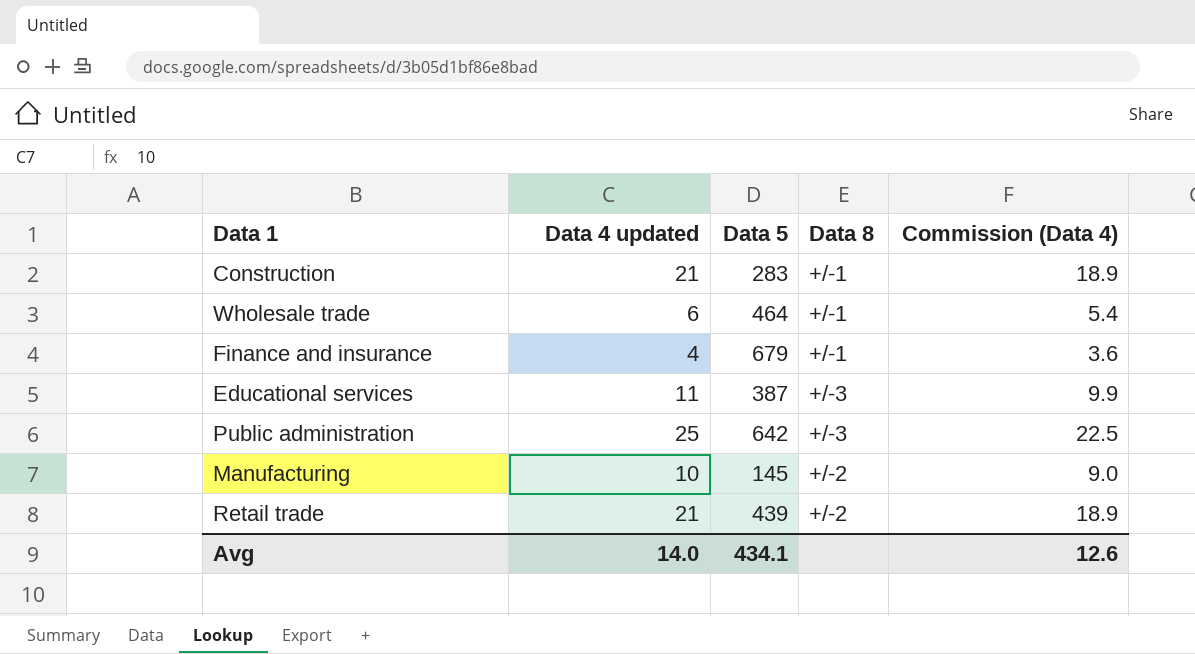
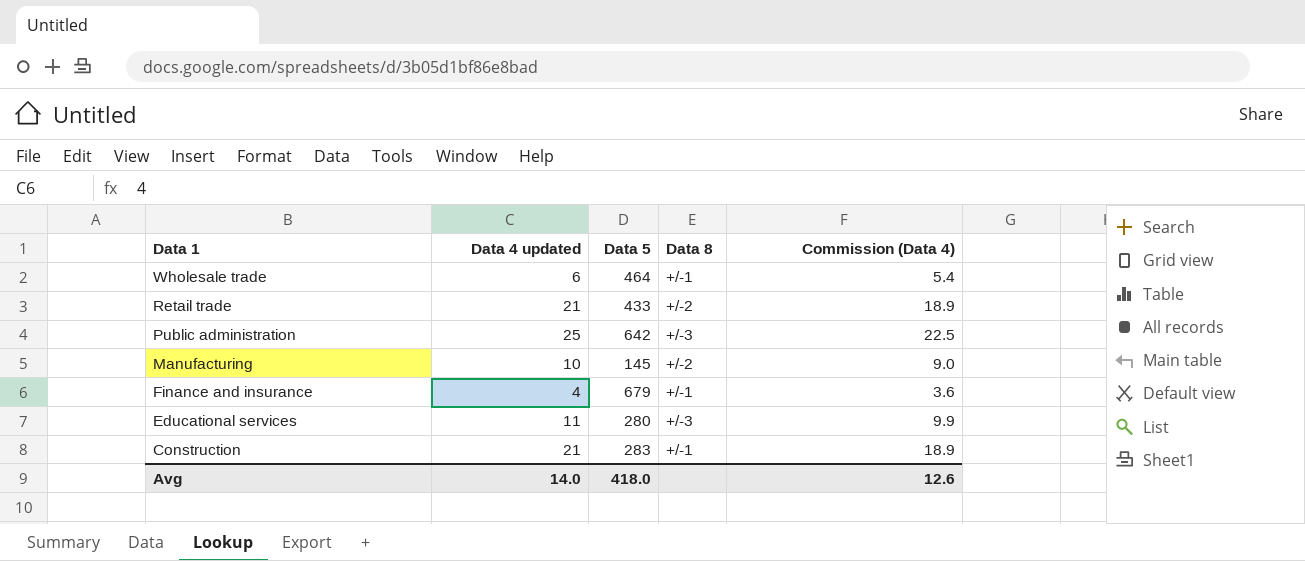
row order: none -> Data 1 descending
Retail trade | Data 5: 439 -> 433
Educational services | Data 5: 387 -> 280
Avg | Data 5: 434.1 -> 418.0

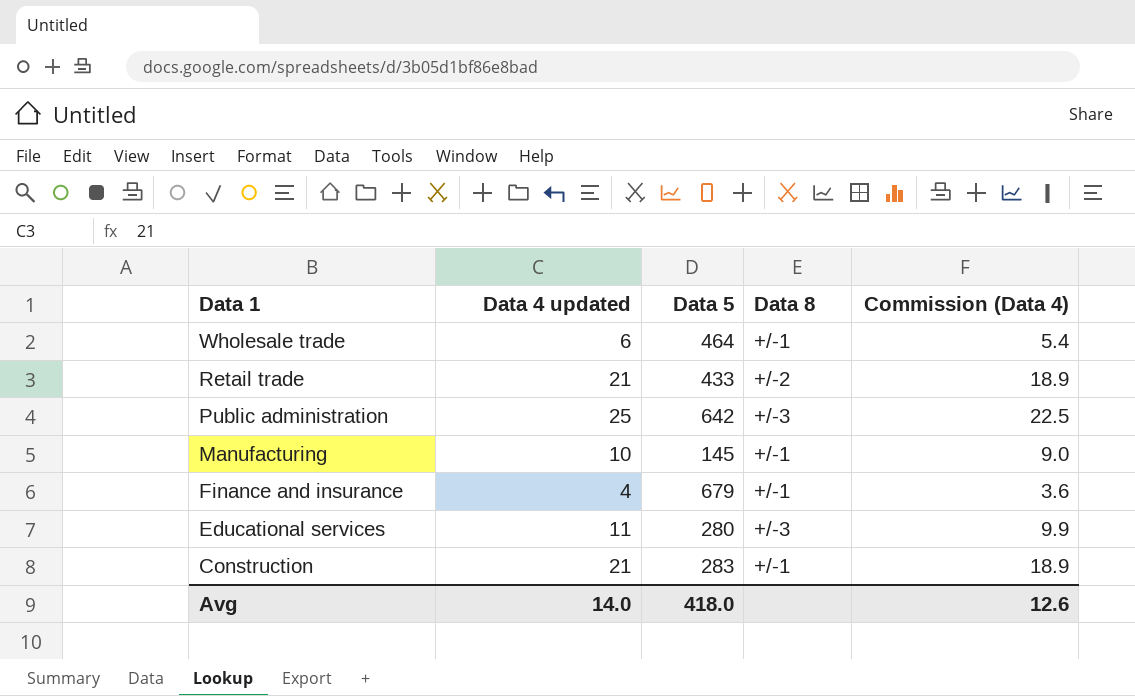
Manufacturing | Data 8: +/-2 -> +/-1

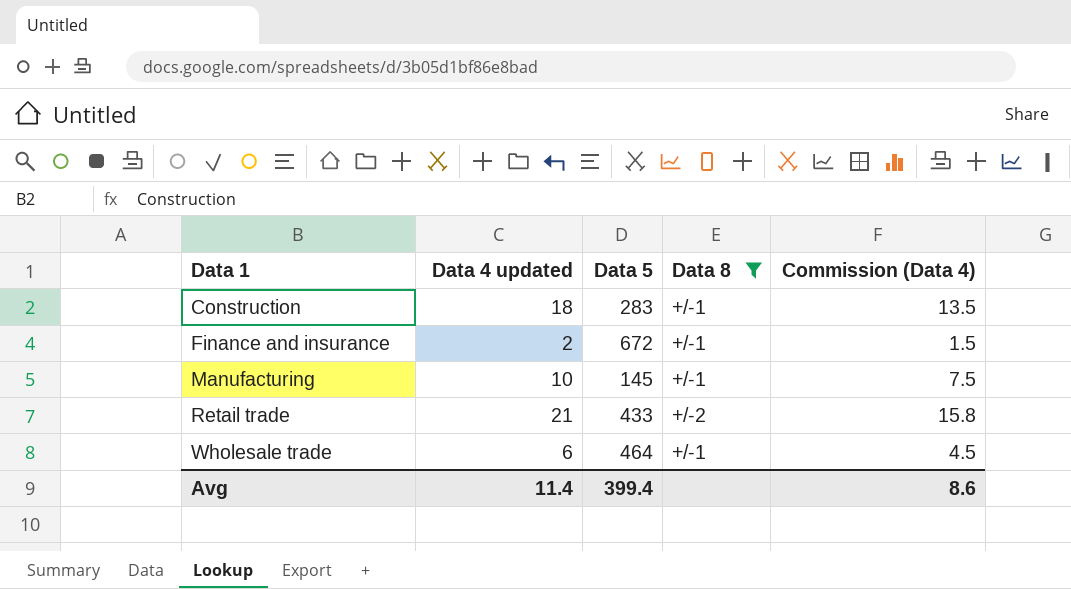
filter: none -> Data 8 != +/-3
row order: Data 1 descending -> Data 1 ascending
column Commission (Data 4) | formula: [Data 4 updated] * 0.9 -> [Data 4 updated] * 0.75
Construction | Data 4 updated: 21 -> 18
Finance and insurance | Data 4 updated: 4 -> 2
Finance and insurance | Data 5: 679 -> 672
Avg | Data 4 updated: 14.0 -> 11.4
Avg | Data 5: 418.0 -> 399.4
Avg | Commission (Data 4): 12.6 -> 8.6

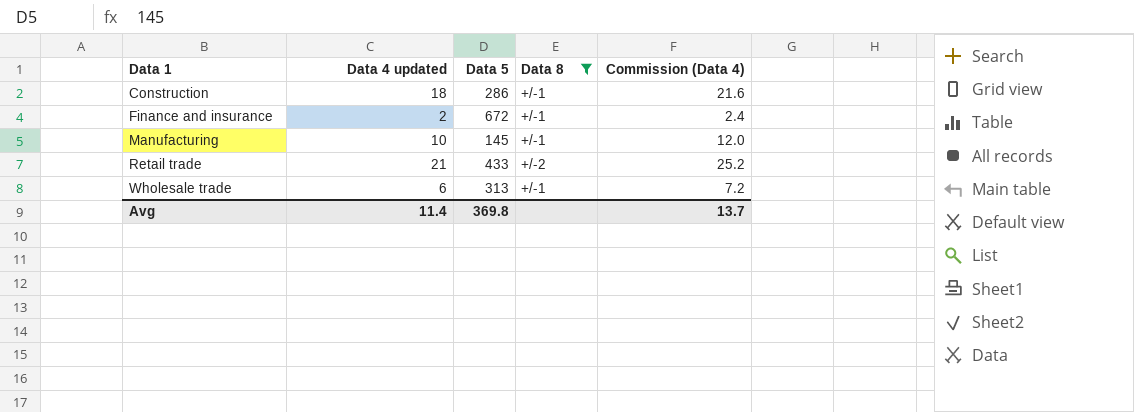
column Commission (Data 4) | formula: [Data 4 updated] * 0.75 -> [Data 4 updated] * 1.2
Construction | Data 5: 283 -> 286
Wholesale trade | Data 5: 464 -> 313
Avg | Data 5: 399.4 -> 369.8
Avg | Commission (Data 4): 8.6 -> 13.7

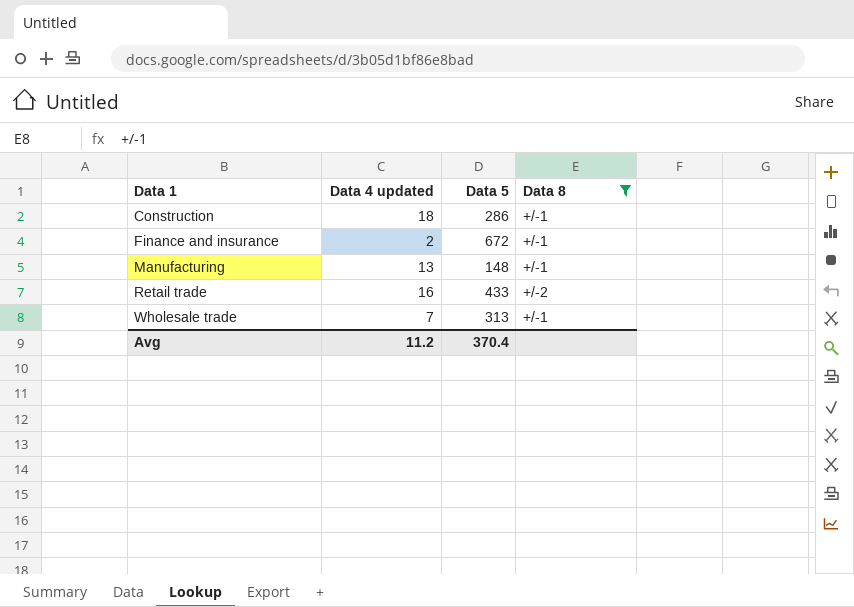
column Commission (Data 4) | formula: [Data 4 updated] * 1.2 -> none
Manufacturing | Data 4 updated: 10 -> 13
Manufacturing | Data 5: 145 -> 148
Retail trade | Data 4 updated: 21 -> 16
Wholesale trade | Data 4 updated: 6 -> 7
Avg | Data 4 updated: 11.4 -> 11.2
Avg | Data 5: 369.8 -> 370.4

